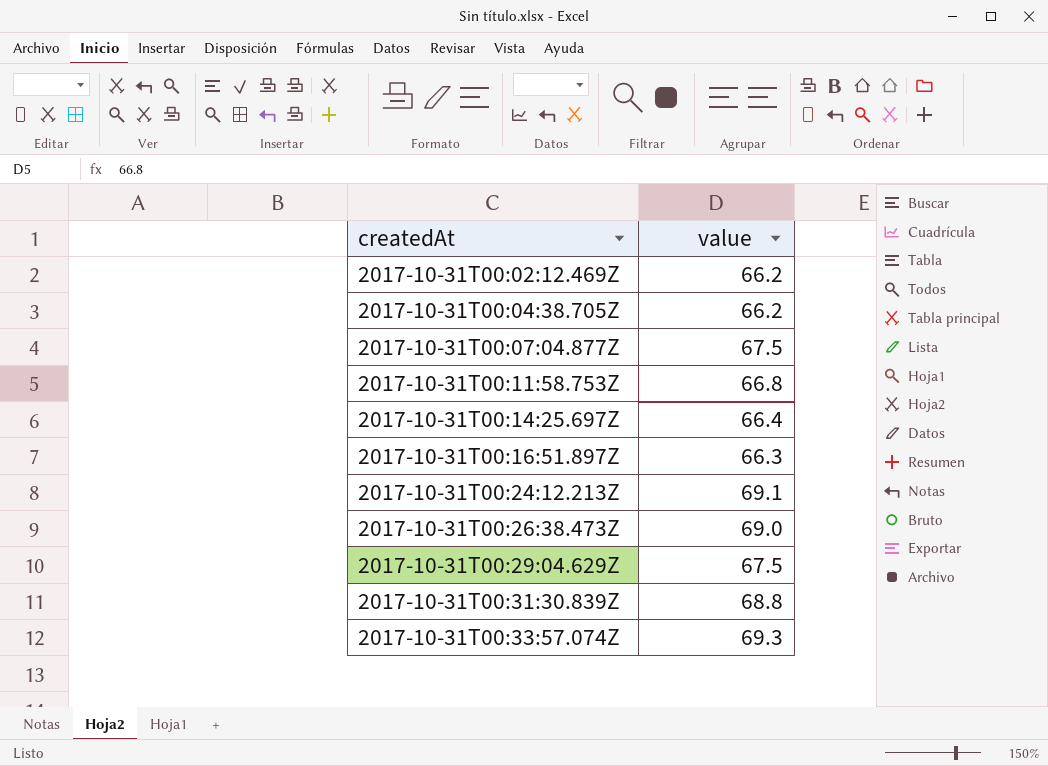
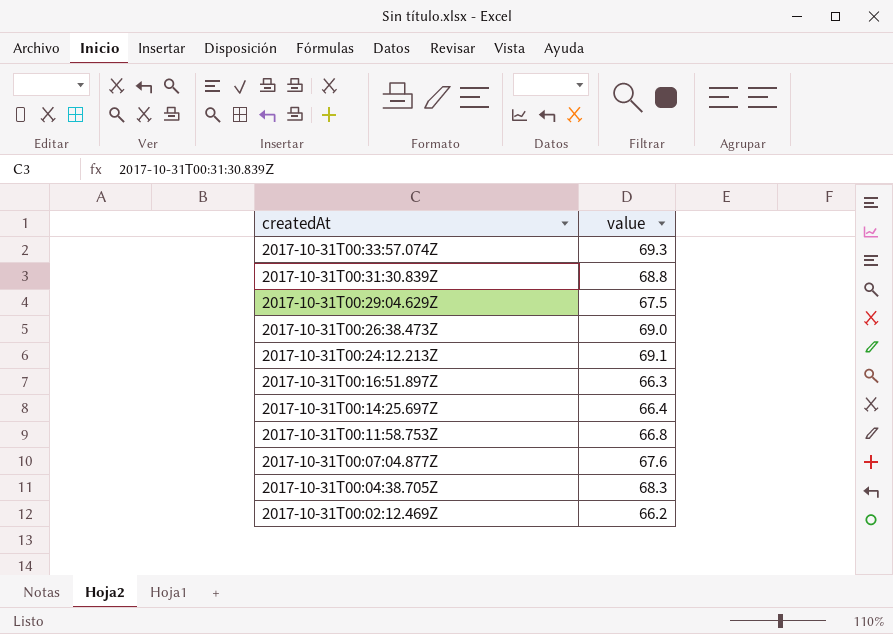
row order: createdAt ascending -> createdAt descending
2017-10-31T00:07:04.877Z | value: 67.5 -> 67.6
2017-10-31T00:04:38.705Z | value: 66.2 -> 68.3

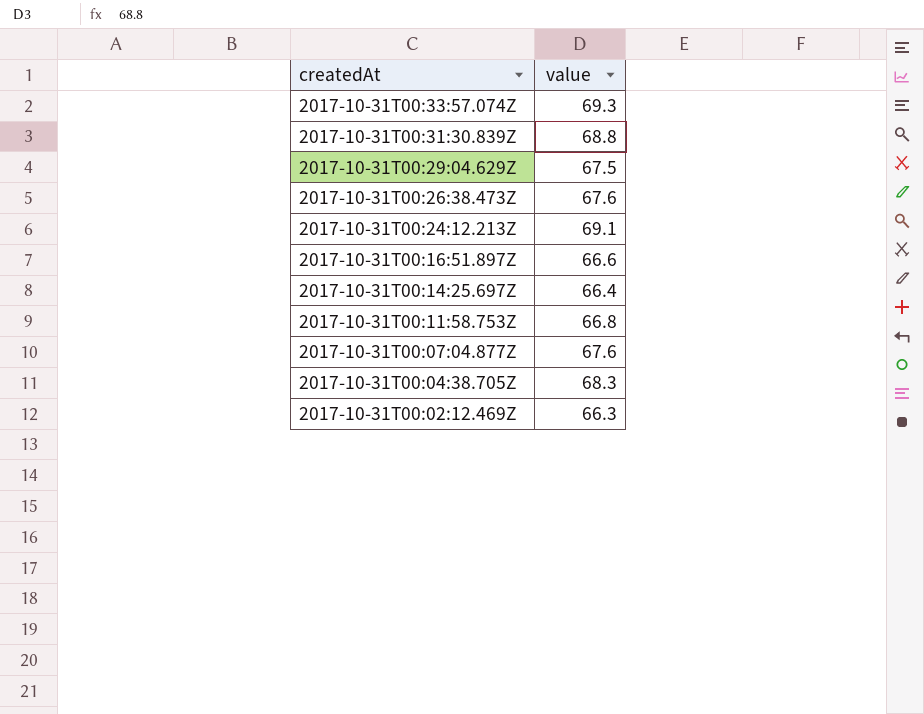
2017-10-31T00:26:38.473Z | value: 69.0 -> 67.6
2017-10-31T00:16:51.897Z | value: 66.3 -> 66.6
2017-10-31T00:02:12.469Z | value: 66.2 -> 66.3

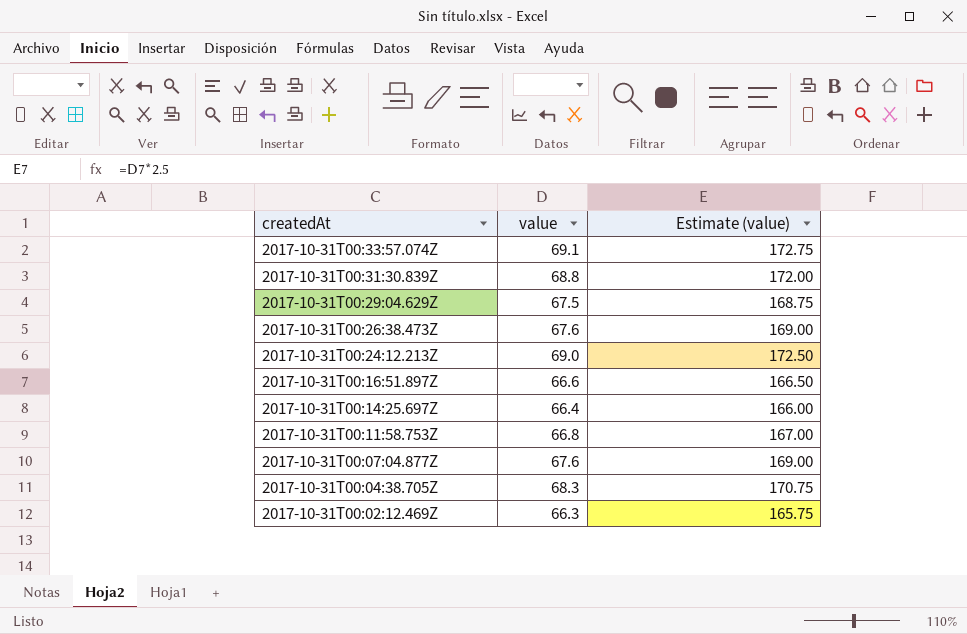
column Estimate (value) | formula: none -> [value] * 2.5
2017-10-31T00:33:57.074Z | value: 69.3 -> 69.1
2017-10-31T00:24:12.213Z | value: 69.1 -> 69.0

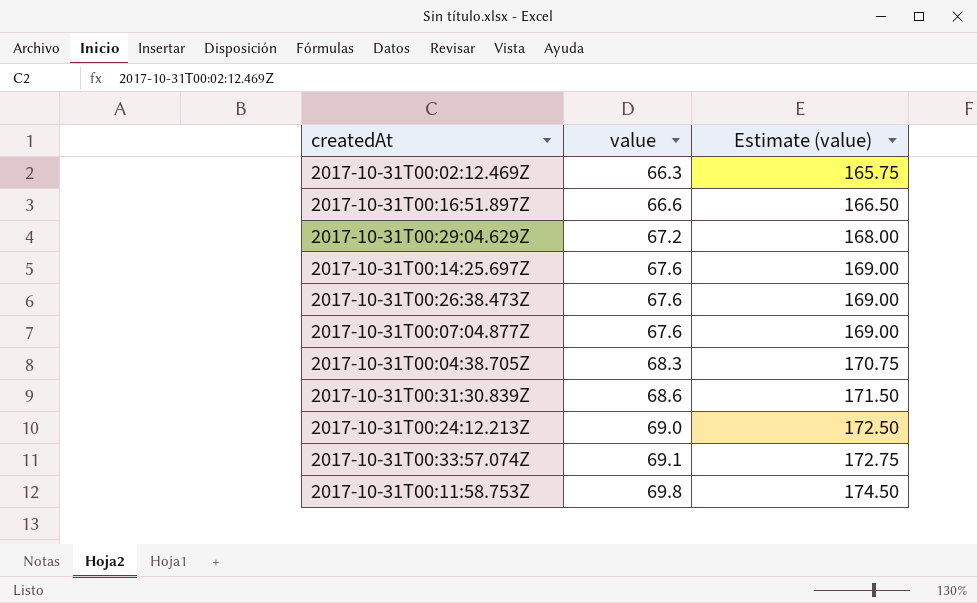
row order: createdAt descending -> value ascending
2017-10-31T00:29:04.629Z | value: 67.5 -> 67.2
2017-10-31T00:29:04.629Z | Estimate (value): 168.75 -> 168.00
2017-10-31T00:14:25.697Z | value: 66.4 -> 67.6
2017-10-31T00:14:25.697Z | Estimate (value): 166.00 -> 169.00
2017-10-31T00:31:30.839Z | value: 68.8 -> 68.6
2017-10-31T00:31:30.839Z | Estimate (value): 172.00 -> 171.50
2017-10-31T00:11:58.753Z | value: 66.8 -> 69.8
2017-10-31T00:11:58.753Z | Estimate (value): 167.00 -> 174.50

